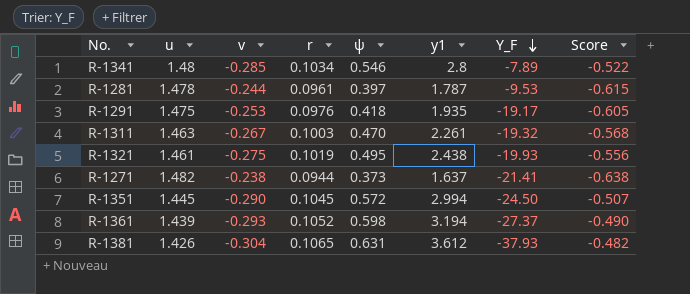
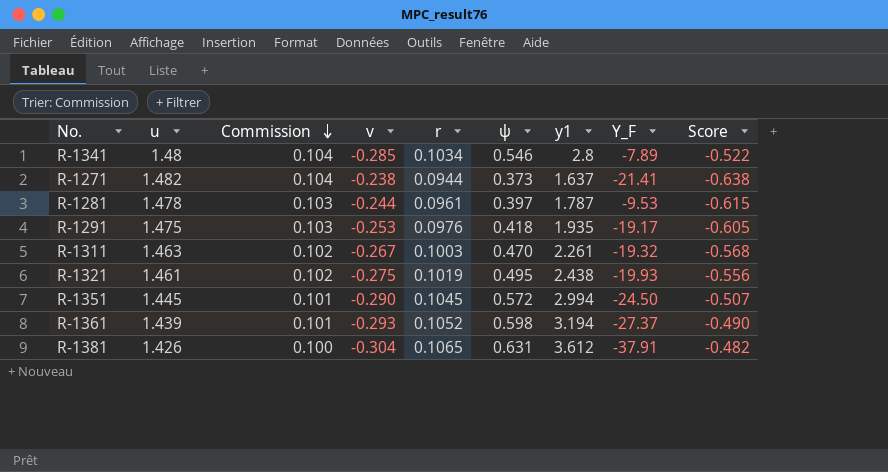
row order: Y_F descending -> Commission descending
column Commission | formula: none -> [u] * 0.07
R-1381 | Y_F: -37.93 -> -37.91

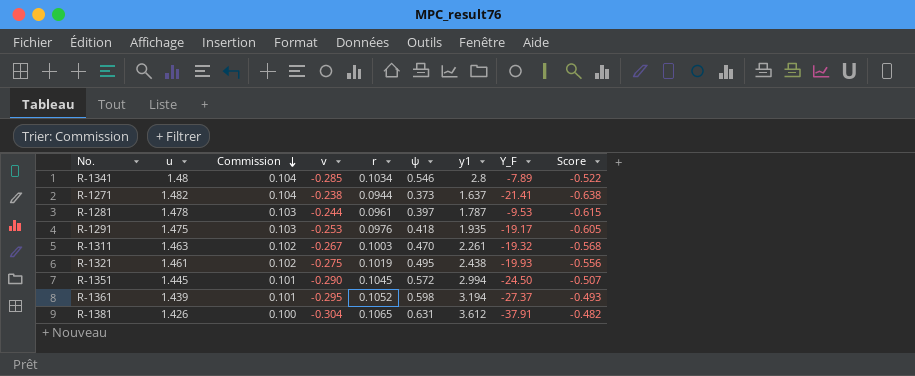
R-1361 | v: -0.293 -> -0.295
R-1361 | Score: -0.490 -> -0.493

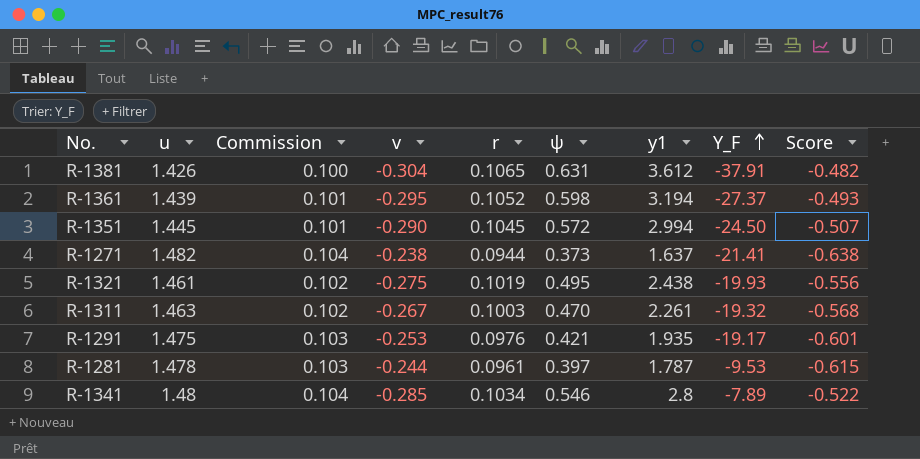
row order: Commission descending -> Y_F ascending
R-1291 | ψ: 0.418 -> 0.421
R-1291 | Score: -0.605 -> -0.601

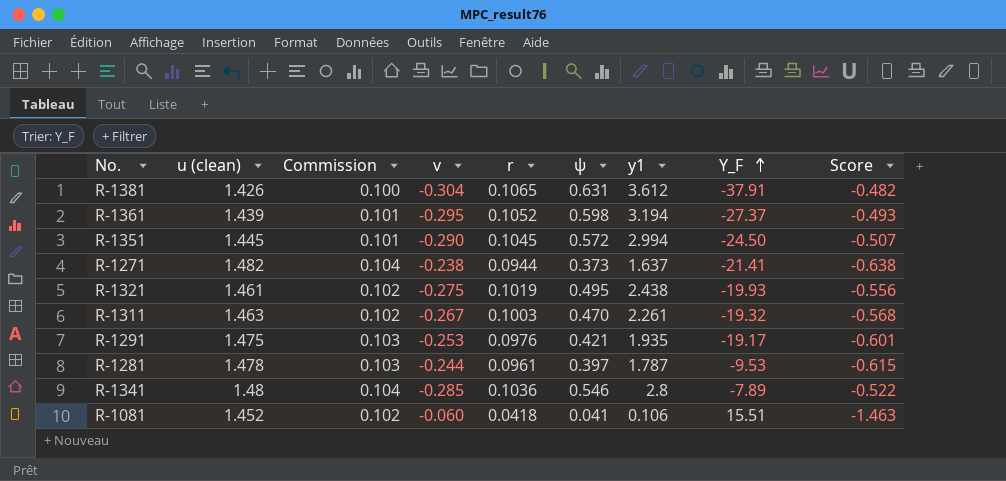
column name: u -> u (clean)
R-1341 | r: 0.1034 -> 0.1036
row R-1081: none -> 1.452 | 0.102 | -0.060 | 0.0418 | 0.041 | 0.106 | 15.51 | -1.463

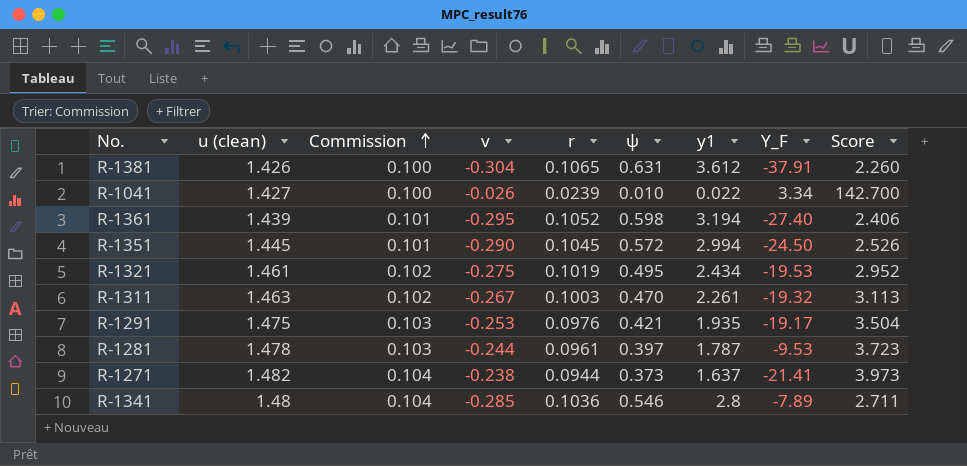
row order: Y_F ascending -> Commission ascending
column Score | formula: [v] / [ψ] -> [u (clean)] / [ψ]
row R-1081: 1.452 | 0.102 | -0.060 | 0.0418 | 0.041 | 0.106 | 15.51 | -1.463 -> none
row R-1041: none -> 1.427 | 0.100 | -0.026 | 0.0239 | 0.010 | 0.022 | 3.34 | 142.700
R-1361 | Y_F: -27.37 -> -27.40
R-1321 | y1: 2.438 -> 2.434
R-1321 | Y_F: -19.93 -> -19.53

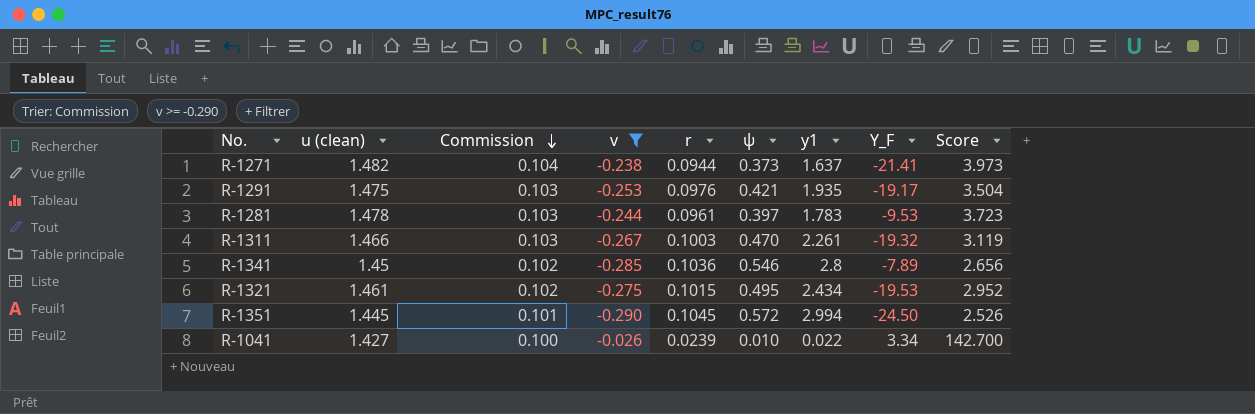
filter: none -> v >= -0.290
row order: Commission ascending -> Commission descending
R-1281 | y1: 1.787 -> 1.783
R-1311 | u (clean): 1.463 -> 1.466
R-1311 | Commission: 0.102 -> 0.103
R-1311 | Score: 3.113 -> 3.119
R-1341 | u (clean): 1.48 -> 1.45
R-1341 | Commission: 0.104 -> 0.102
R-1341 | Score: 2.711 -> 2.656
R-1321 | r: 0.1019 -> 0.1015

